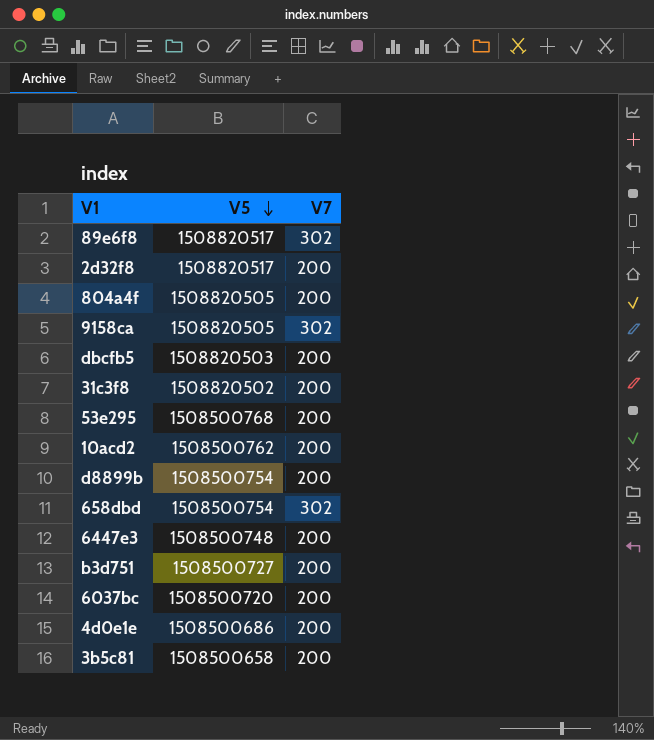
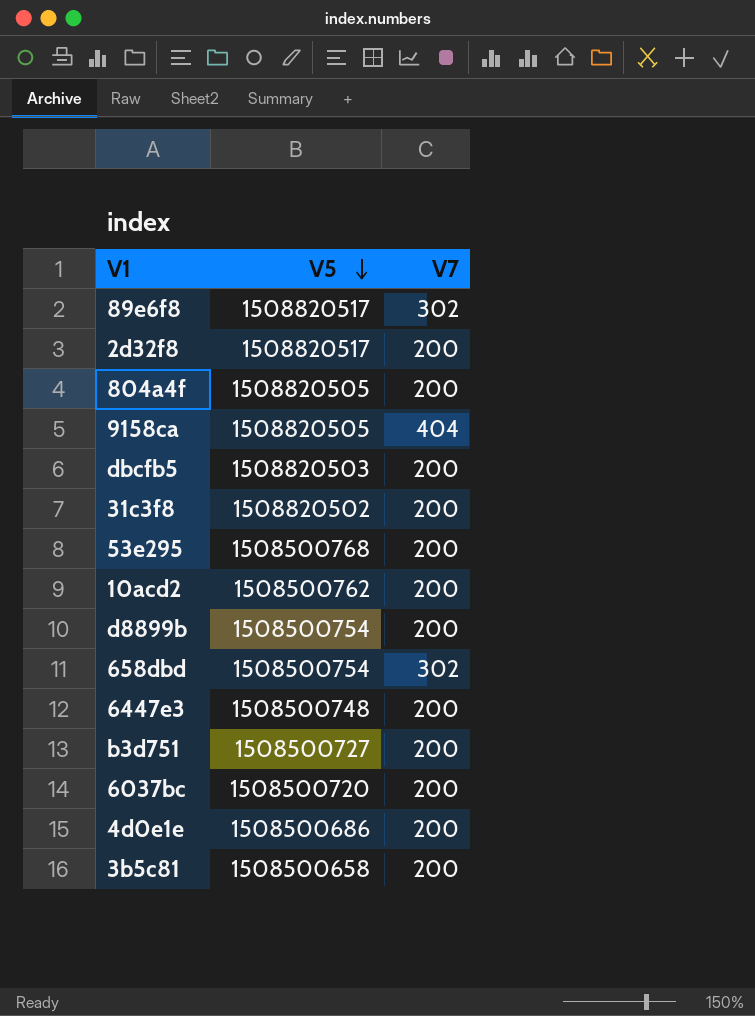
9158ca | V7: 302 -> 404

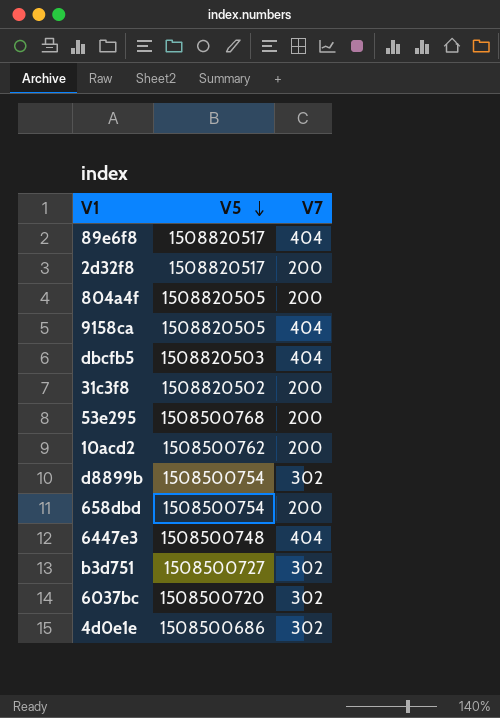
row 3b5c81: 1508500658 | 200 -> none
89e6f8 | V7: 302 -> 404
dbcfb5 | V7: 200 -> 404
d8899b | V7: 200 -> 302
658dbd | V7: 302 -> 200
6447e3 | V7: 200 -> 404
b3d751 | V7: 200 -> 302
6037bc | V7: 200 -> 302
4d0e1e | V7: 200 -> 302

